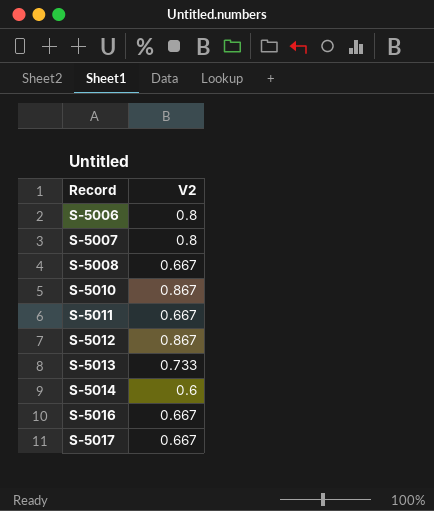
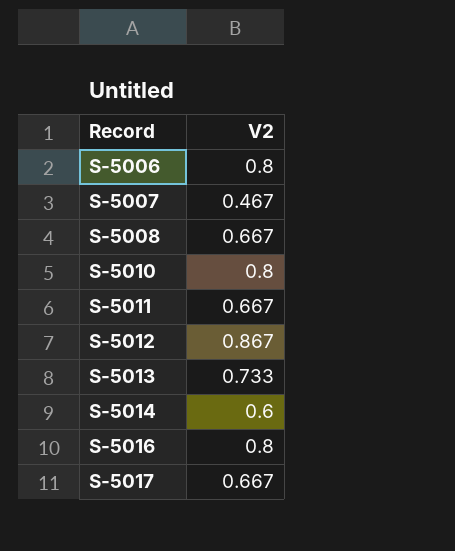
S-5007 | V2: 0.8 -> 0.467
S-5010 | V2: 0.867 -> 0.8
S-5016 | V2: 0.667 -> 0.8

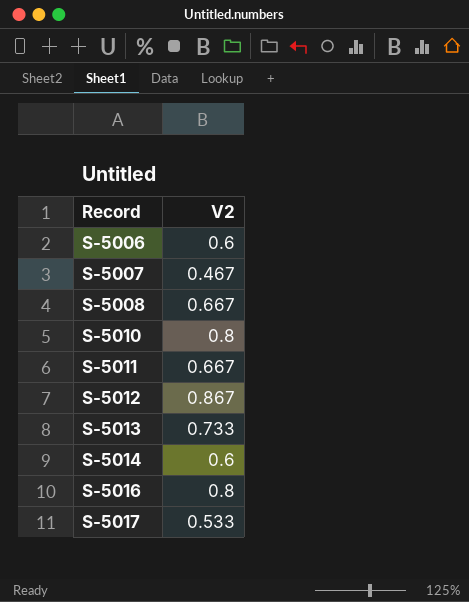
S-5006 | V2: 0.8 -> 0.6
S-5017 | V2: 0.667 -> 0.533

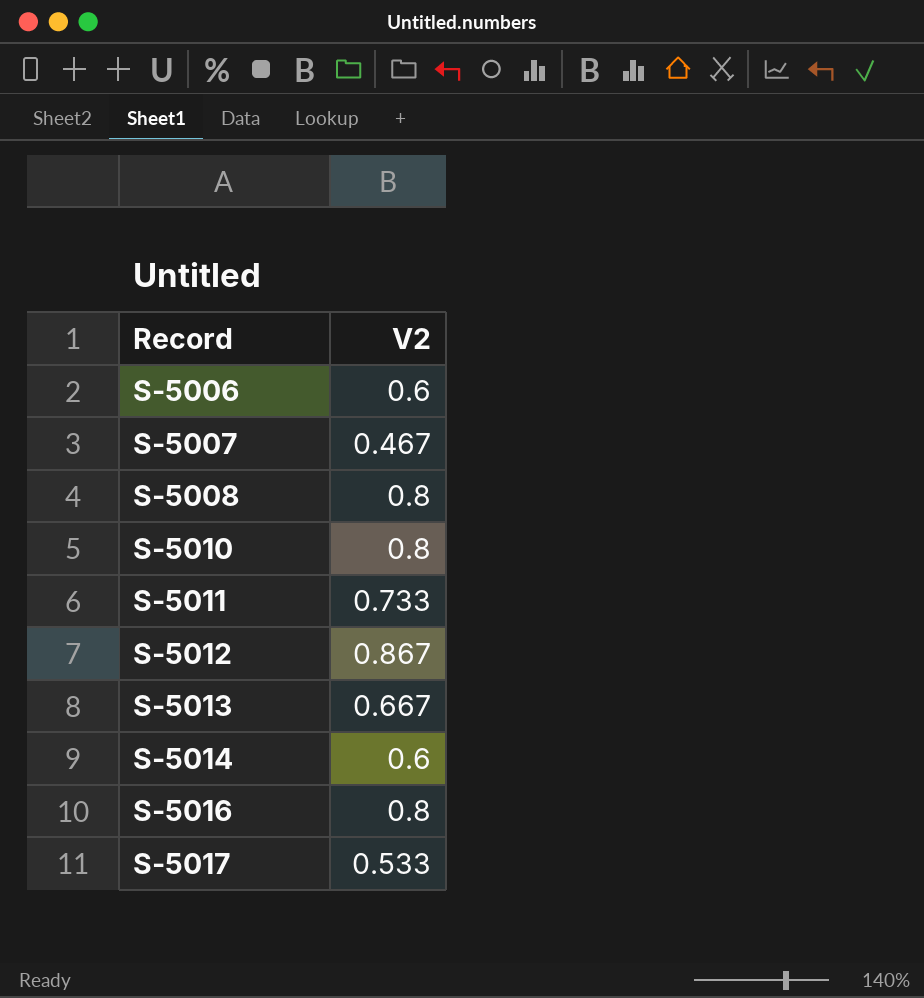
S-5008 | V2: 0.667 -> 0.8
S-5011 | V2: 0.667 -> 0.733
S-5013 | V2: 0.733 -> 0.667

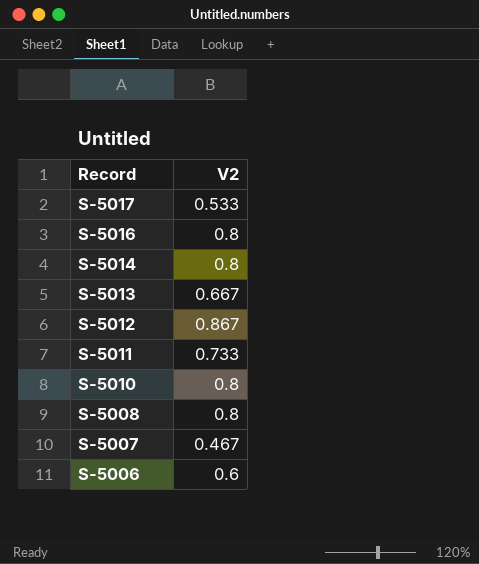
row order: Record ascending -> Record descending
S-5014 | V2: 0.6 -> 0.8

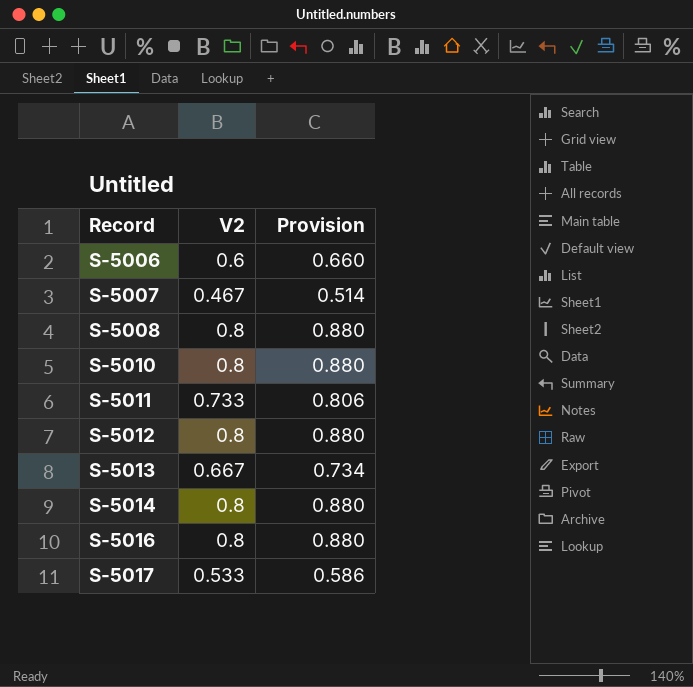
row order: Record descending -> Record ascending
column Provision | formula: none -> [V2] * 1.1
S-5012 | V2: 0.867 -> 0.8

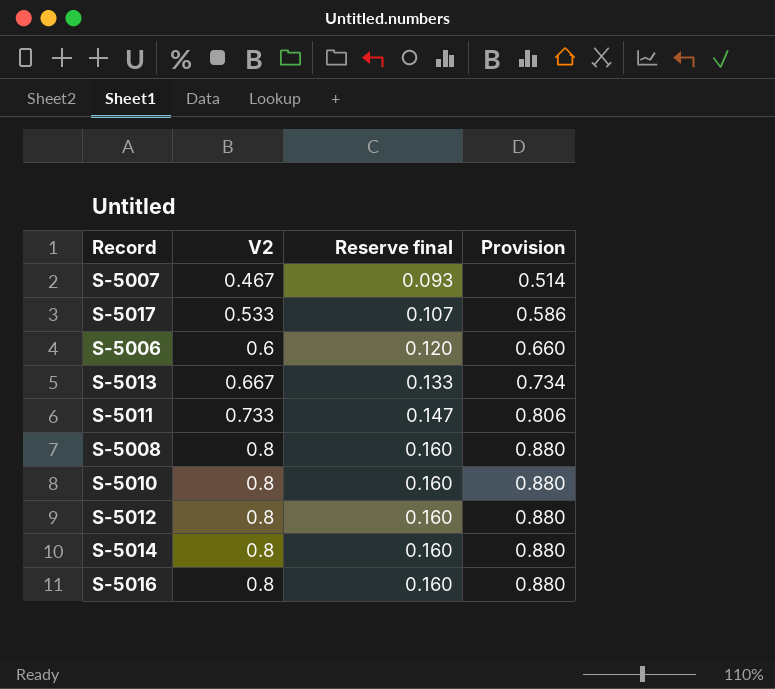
row order: Record ascending -> V2 ascending
column Reserve final | formula: none -> [V2] * 0.2

